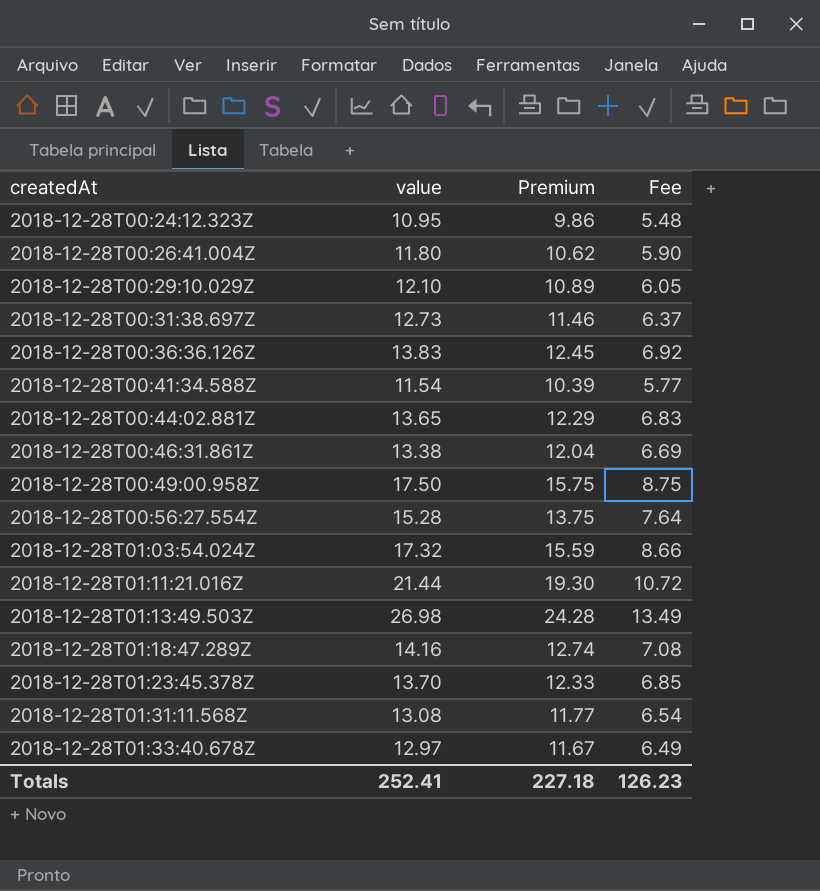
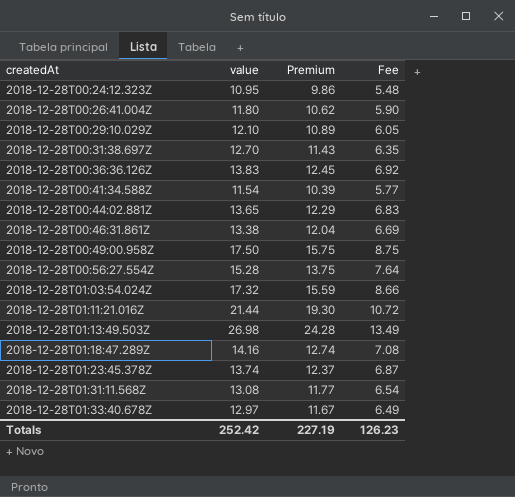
2018-12-28T00:31:38.697Z | value: 12.73 -> 12.70
2018-12-28T00:31:38.697Z | Premium: 11.46 -> 11.43
2018-12-28T00:31:38.697Z | Fee: 6.37 -> 6.35
2018-12-28T01:23:45.378Z | value: 13.70 -> 13.74
2018-12-28T01:23:45.378Z | Premium: 12.33 -> 12.37
2018-12-28T01:23:45.378Z | Fee: 6.85 -> 6.87
Totals | value: 252.41 -> 252.42
Totals | Premium: 227.18 -> 227.19

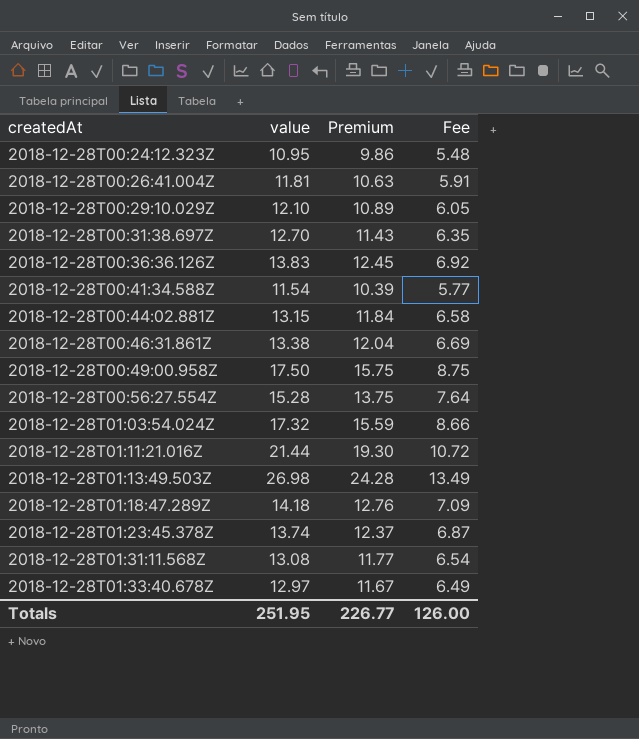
2018-12-28T00:26:41.004Z | value: 11.80 -> 11.81
2018-12-28T00:26:41.004Z | Premium: 10.62 -> 10.63
2018-12-28T00:26:41.004Z | Fee: 5.90 -> 5.91
2018-12-28T00:44:02.881Z | value: 13.65 -> 13.15
2018-12-28T00:44:02.881Z | Premium: 12.29 -> 11.84
2018-12-28T00:44:02.881Z | Fee: 6.83 -> 6.58
2018-12-28T01:18:47.289Z | value: 14.16 -> 14.18
2018-12-28T01:18:47.289Z | Premium: 12.74 -> 12.76
2018-12-28T01:18:47.289Z | Fee: 7.08 -> 7.09
Totals | value: 252.42 -> 251.95
Totals | Premium: 227.19 -> 226.77
Totals | Fee: 126.23 -> 126.00

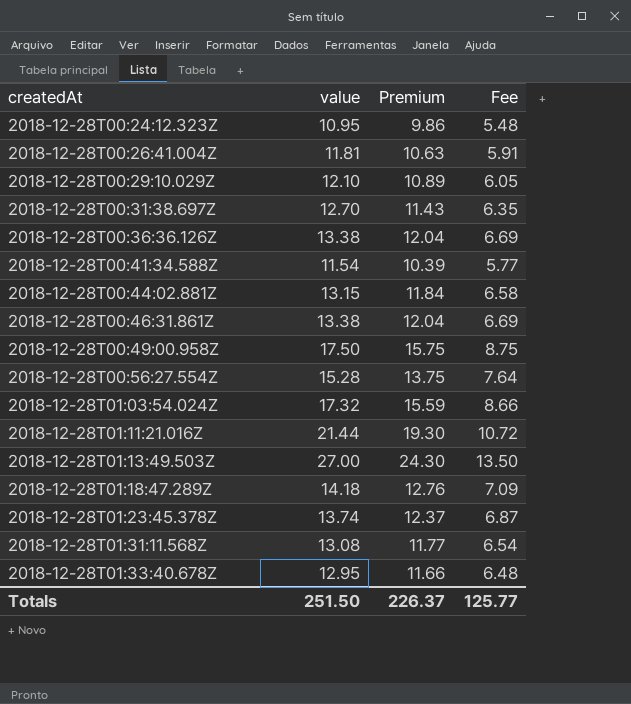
2018-12-28T00:36:36.126Z | value: 13.83 -> 13.38
2018-12-28T00:36:36.126Z | Premium: 12.45 -> 12.04
2018-12-28T00:36:36.126Z | Fee: 6.92 -> 6.69
2018-12-28T01:13:49.503Z | value: 26.98 -> 27.00
2018-12-28T01:13:49.503Z | Premium: 24.28 -> 24.30
2018-12-28T01:13:49.503Z | Fee: 13.49 -> 13.50
2018-12-28T01:33:40.678Z | value: 12.97 -> 12.95
2018-12-28T01:33:40.678Z | Premium: 11.67 -> 11.66
2018-12-28T01:33:40.678Z | Fee: 6.49 -> 6.48
Totals | value: 251.95 -> 251.50
Totals | Premium: 226.77 -> 226.37
Totals | Fee: 126.00 -> 125.77

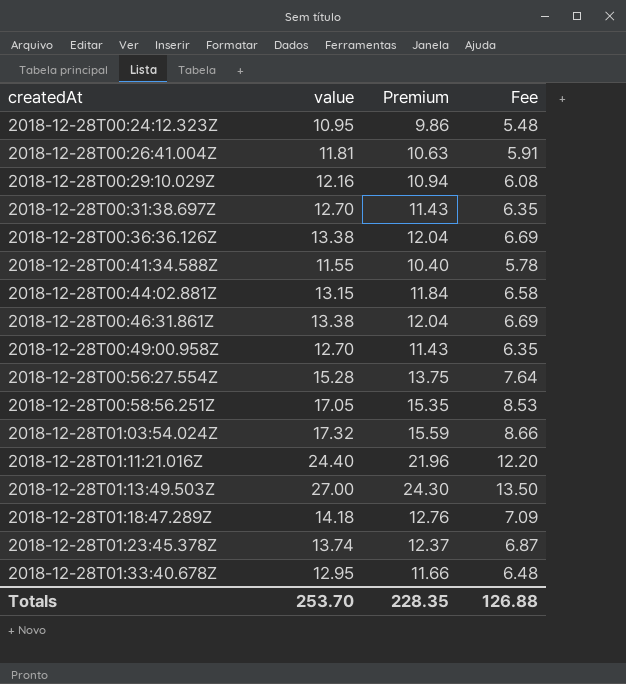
row 2018-12-28T01:31:11.568Z: 13.08 | 11.77 | 6.54 -> none
2018-12-28T00:29:10.029Z | value: 12.10 -> 12.16
2018-12-28T00:29:10.029Z | Premium: 10.89 -> 10.94
2018-12-28T00:29:10.029Z | Fee: 6.05 -> 6.08
2018-12-28T00:41:34.588Z | value: 11.54 -> 11.55
2018-12-28T00:41:34.588Z | Premium: 10.39 -> 10.40
2018-12-28T00:41:34.588Z | Fee: 5.77 -> 5.78
2018-12-28T00:49:00.958Z | value: 17.50 -> 12.70
2018-12-28T00:49:00.958Z | Premium: 15.75 -> 11.43
2018-12-28T00:49:00.958Z | Fee: 8.75 -> 6.35
row 2018-12-28T00:58:56.251Z: none -> 17.05 | 15.35 | 8.53
2018-12-28T01:11:21.016Z | value: 21.44 -> 24.40
2018-12-28T01:11:21.016Z | Premium: 19.30 -> 21.96
2018-12-28T01:11:21.016Z | Fee: 10.72 -> 12.20
Totals | value: 251.50 -> 253.70
Totals | Premium: 226.37 -> 228.35
Totals | Fee: 125.77 -> 126.88

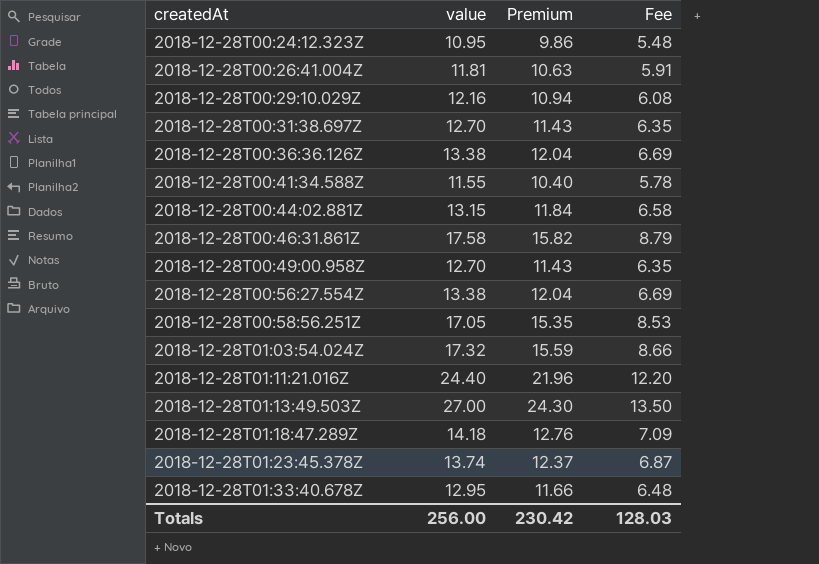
2018-12-28T00:46:31.861Z | value: 13.38 -> 17.58
2018-12-28T00:46:31.861Z | Premium: 12.04 -> 15.82
2018-12-28T00:46:31.861Z | Fee: 6.69 -> 8.79
2018-12-28T00:56:27.554Z | value: 15.28 -> 13.38
2018-12-28T00:56:27.554Z | Premium: 13.75 -> 12.04
2018-12-28T00:56:27.554Z | Fee: 7.64 -> 6.69
Totals | value: 253.70 -> 256.00
Totals | Premium: 228.35 -> 230.42
Totals | Fee: 126.88 -> 128.03

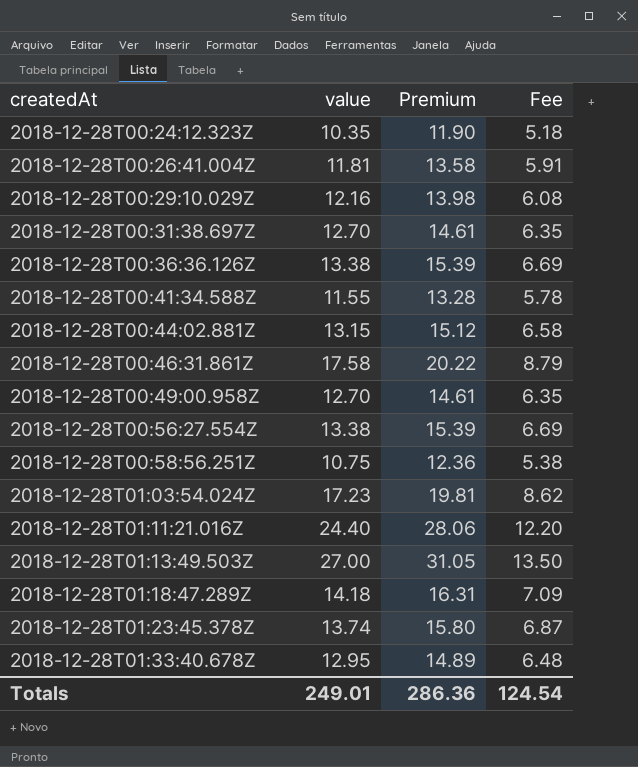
column Premium | formula: [value] * 0.9 -> [value] * 1.15
2018-12-28T00:24:12.323Z | value: 10.95 -> 10.35
2018-12-28T00:24:12.323Z | Fee: 5.48 -> 5.18
2018-12-28T00:58:56.251Z | value: 17.05 -> 10.75
2018-12-28T00:58:56.251Z | Fee: 8.53 -> 5.38
2018-12-28T01:03:54.024Z | value: 17.32 -> 17.23
2018-12-28T01:03:54.024Z | Fee: 8.66 -> 8.62
Totals | value: 256.00 -> 249.01
Totals | Premium: 230.42 -> 286.36
Totals | Fee: 128.03 -> 124.54

